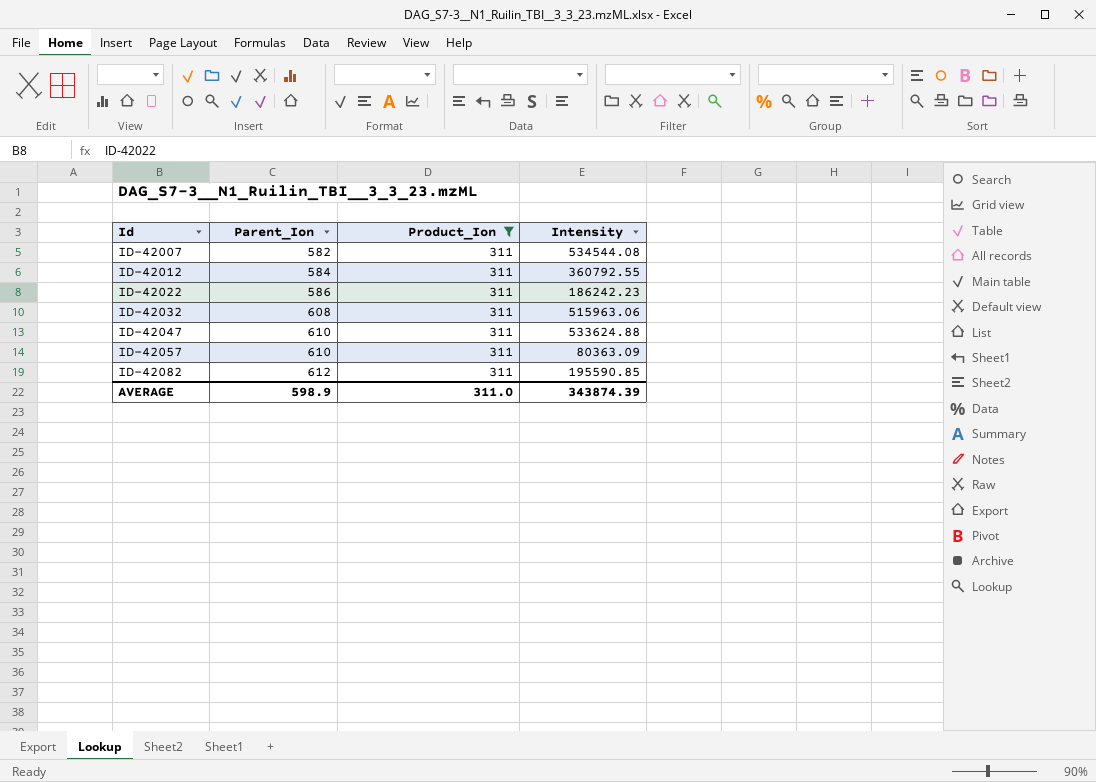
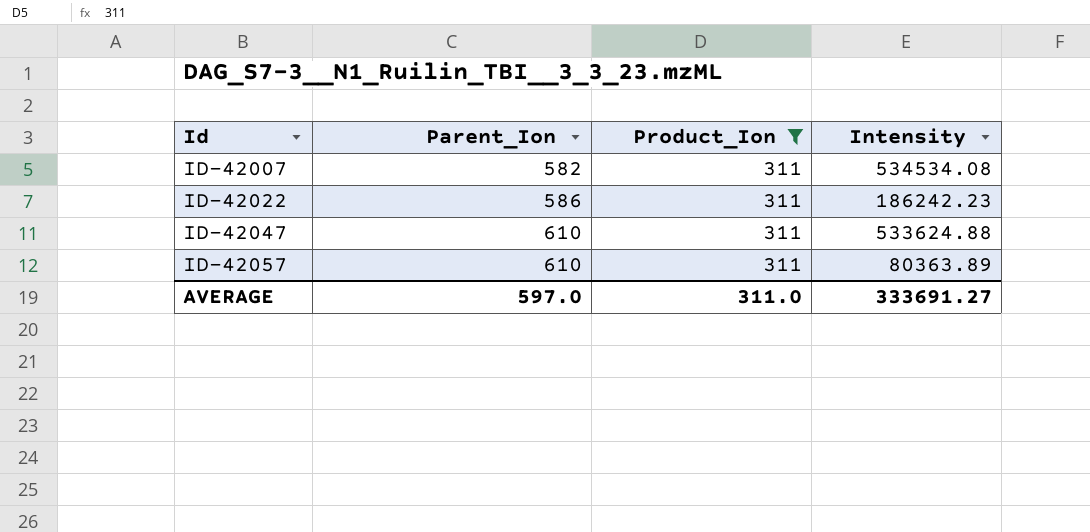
row ID-42012: 584 | 311 | 360792.55 -> none
row ID-42032: 608 | 311 | 515963.06 -> none
row ID-42082: 612 | 311 | 195590.85 -> none
ID-42007 | Intensity: 534544.08 -> 534534.08
ID-42057 | Intensity: 80363.09 -> 80363.89
AVERAGE | Parent_Ion: 598.9 -> 597.0
AVERAGE | Intensity: 343874.39 -> 333691.27

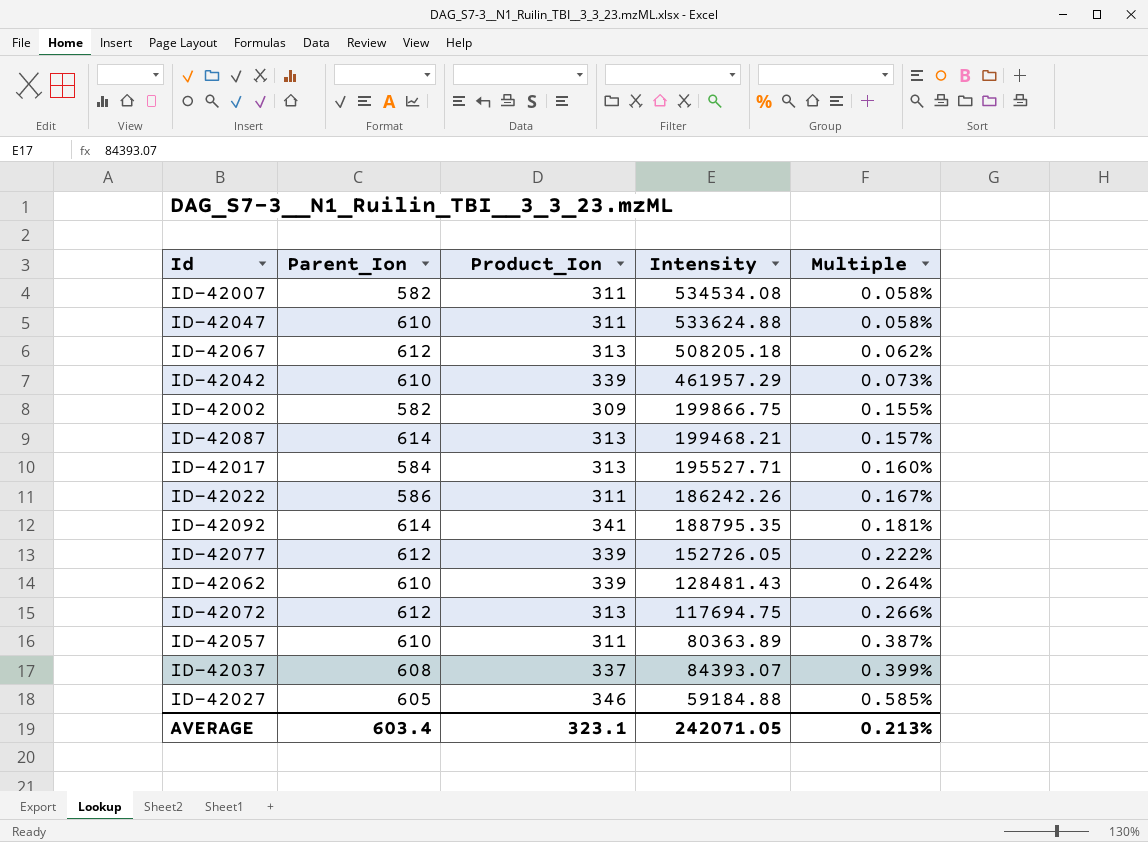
filter: Product_Ion = 311 -> none
row order: Id ascending -> Multiple ascending
column Multiple | formula: none -> [Product_Ion] / [Intensity]
ID-42022 | Intensity: 186242.23 -> 186242.26
AVERAGE | Parent_Ion: 597.0 -> 603.4
AVERAGE | Product_Ion: 311.0 -> 323.1
AVERAGE | Intensity: 333691.27 -> 242071.05

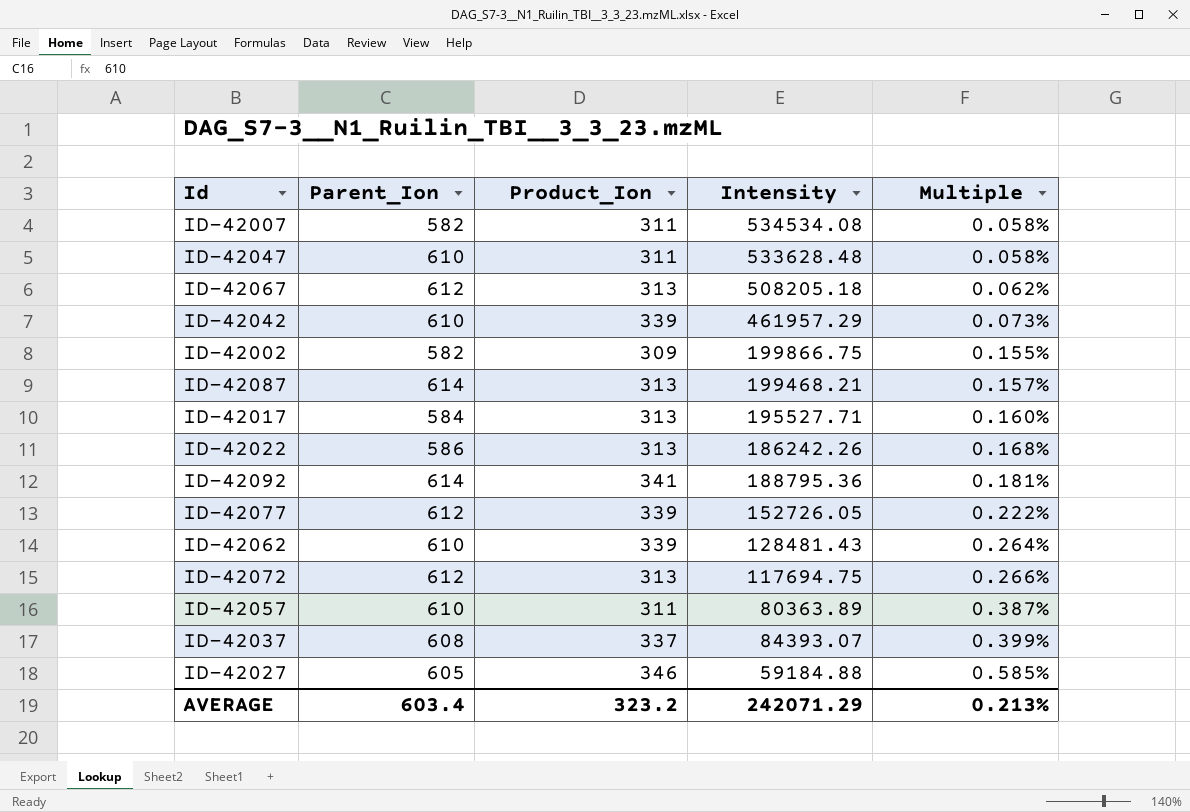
ID-42047 | Intensity: 533624.88 -> 533628.48
ID-42022 | Product_Ion: 311 -> 313
ID-42022 | Multiple: 0.167% -> 0.168%
ID-42092 | Intensity: 188795.35 -> 188795.36
AVERAGE | Product_Ion: 323.1 -> 323.2
AVERAGE | Intensity: 242071.05 -> 242071.29

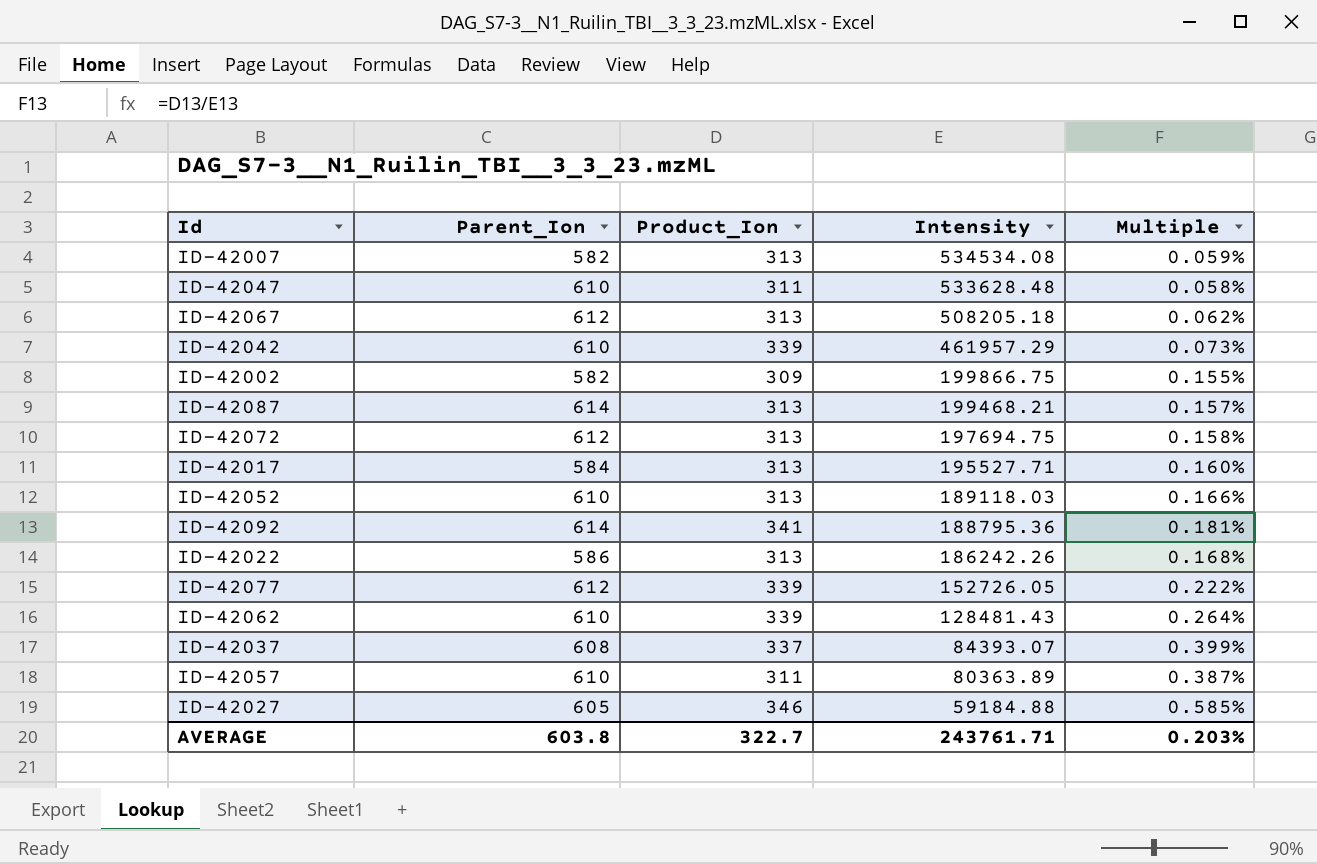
row order: Multiple ascending -> Intensity descending
ID-42007 | Product_Ion: 311 -> 313
ID-42007 | Multiple: 0.058% -> 0.059%
ID-42072 | Intensity: 117694.75 -> 197694.75
ID-42072 | Multiple: 0.266% -> 0.158%
row ID-42052: none -> 610 | 313 | 189118.03 | 0.166%
AVERAGE | Parent_Ion: 603.4 -> 603.8
AVERAGE | Product_Ion: 323.2 -> 322.7
AVERAGE | Intensity: 242071.29 -> 243761.71
AVERAGE | Multiple: 0.213% -> 0.203%

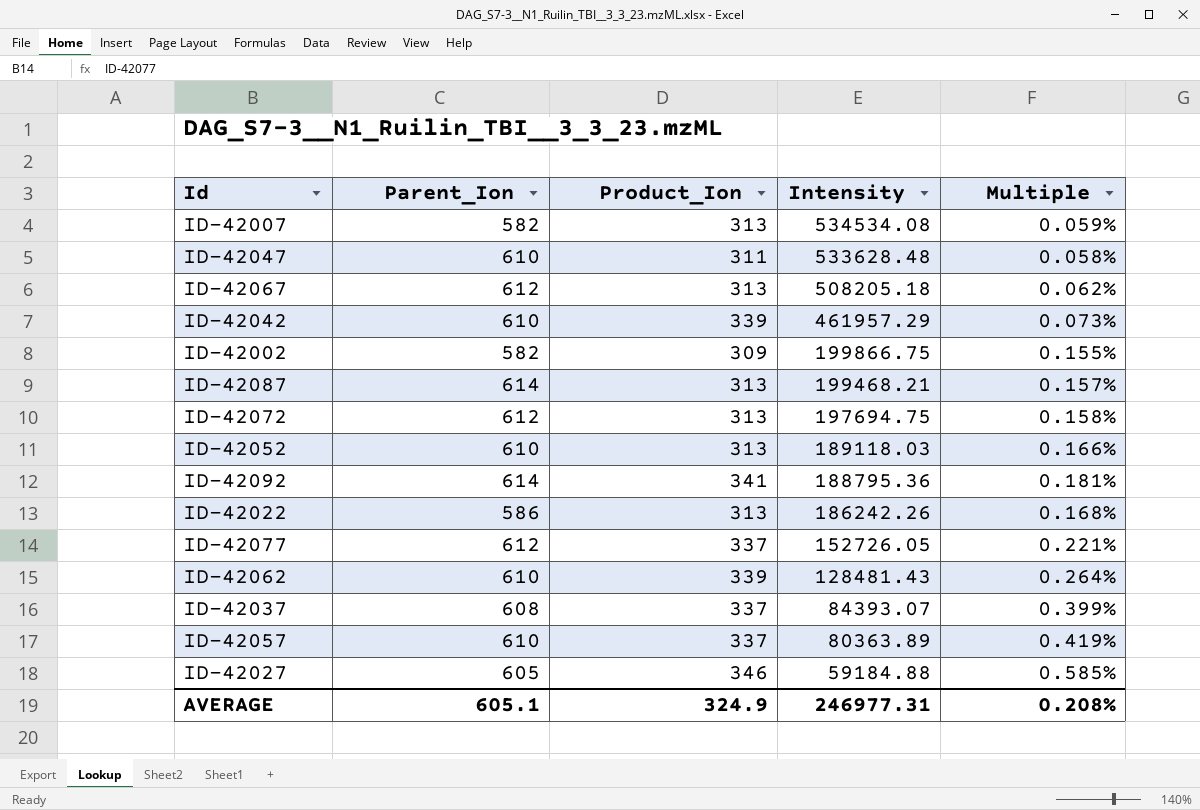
row ID-42017: 584 | 313 | 195527.71 | 0.160% -> none
ID-42077 | Product_Ion: 339 -> 337
ID-42077 | Multiple: 0.222% -> 0.221%
ID-42057 | Product_Ion: 311 -> 337
ID-42057 | Multiple: 0.387% -> 0.419%
AVERAGE | Parent_Ion: 603.8 -> 605.1
AVERAGE | Product_Ion: 322.7 -> 324.9
AVERAGE | Intensity: 243761.71 -> 246977.31
AVERAGE | Multiple: 0.203% -> 0.208%

